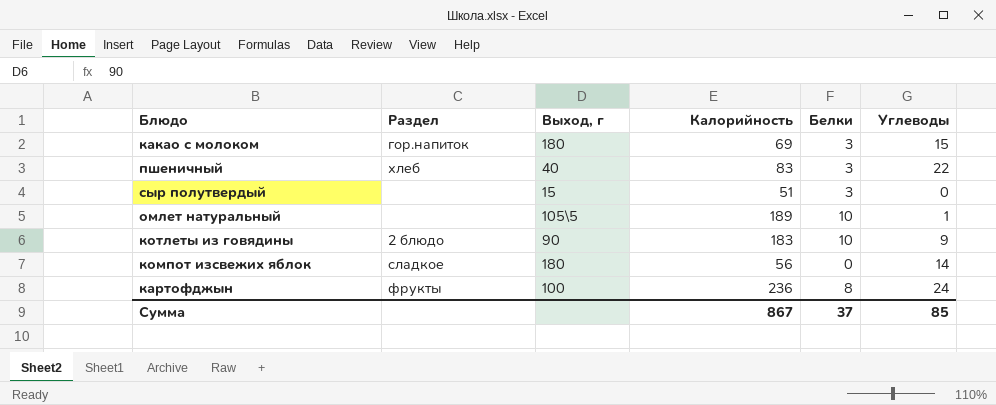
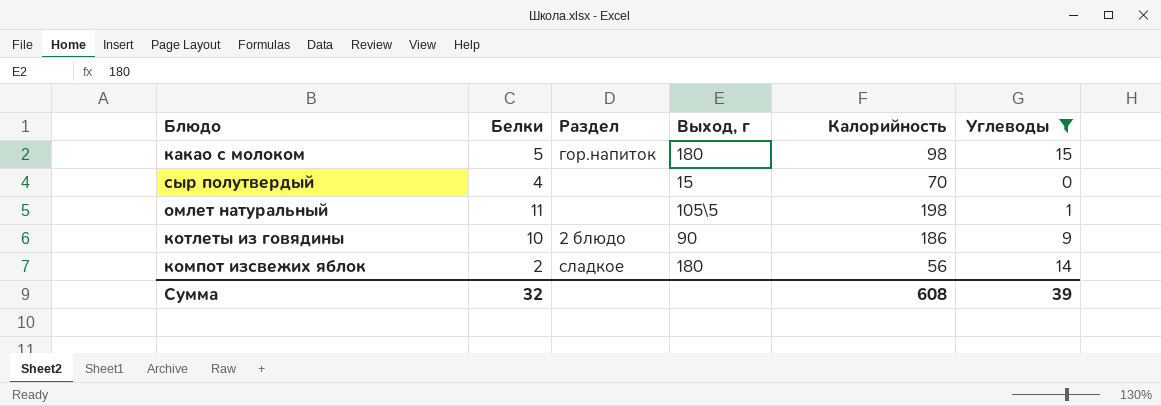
filter: none -> Углеводы <= 15
column Белки | position: 5 -> 2
какао с молоком | Белки: 3 -> 5
какао с молоком | Калорийность: 69 -> 98
сыр полутвердый | Белки: 3 -> 4
сыр полутвердый | Калорийность: 51 -> 70
омлет натуральный | Белки: 10 -> 11
омлет натуральный | Калорийность: 189 -> 198
котлеты из говядины | Калорийность: 183 -> 186
компот изсвежих яблок | Белки: 0 -> 2
Сумма | Белки: 37 -> 32
Сумма | Калорийность: 867 -> 608
Сумма | Углеводы: 85 -> 39

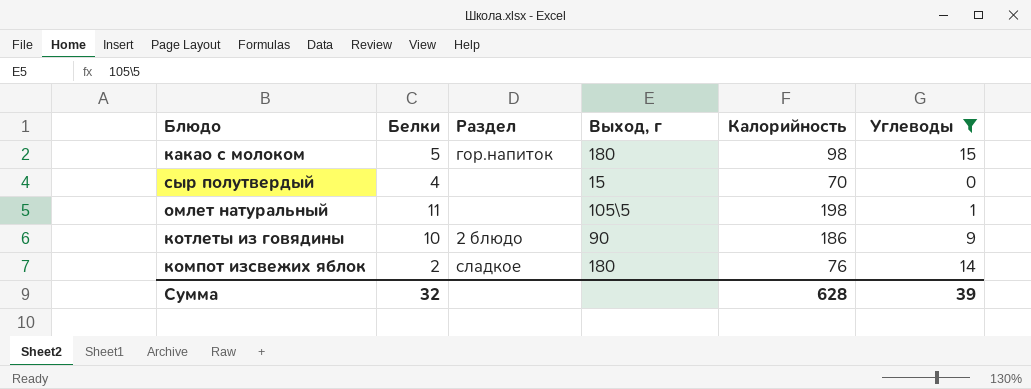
компот изсвежих яблок | Калорийность: 56 -> 76
Сумма | Калорийность: 608 -> 628

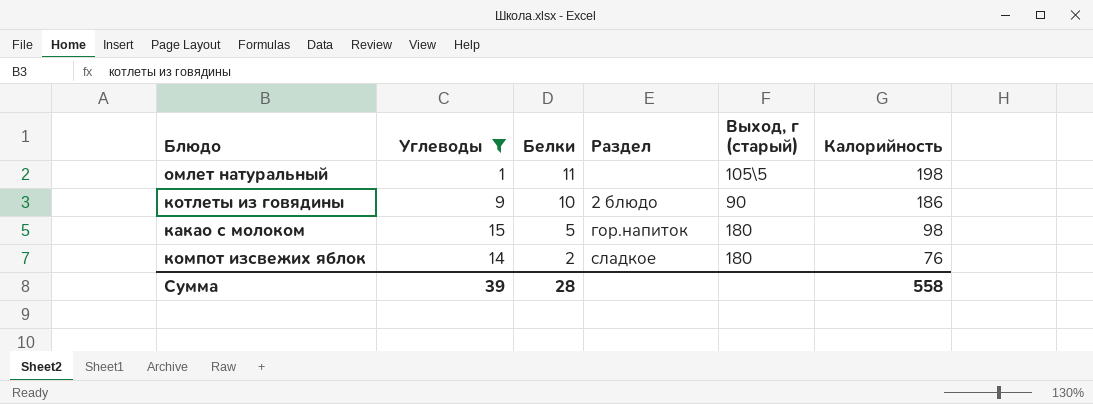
row order: none -> Белки descending
column Углеводы | position: 6 -> 2
column name: Выход, г -> Выход, г (старый)
row сыр полутвердый: 4 | none | 15 | 70 | 0 -> none
Сумма | Белки: 32 -> 28
Сумма | Калорийность: 628 -> 558

